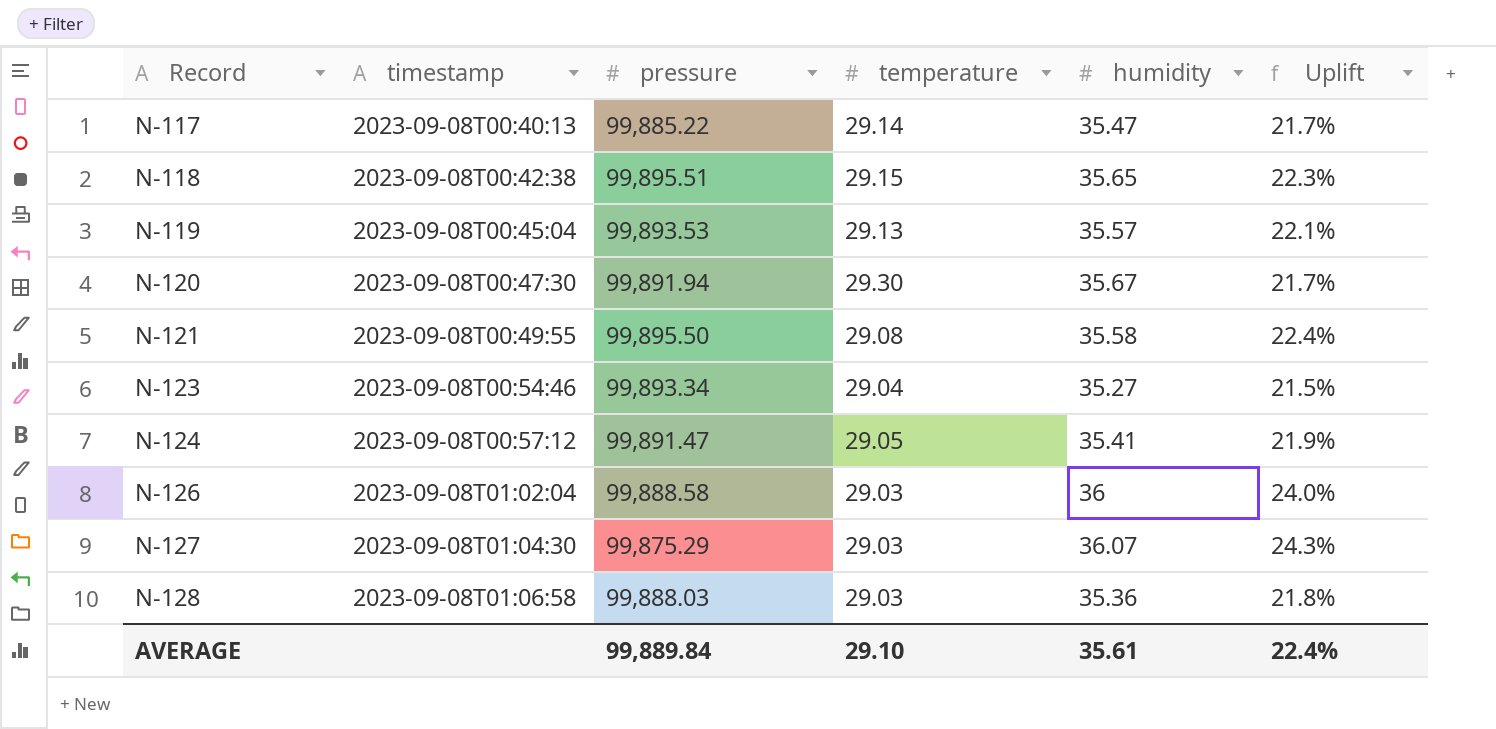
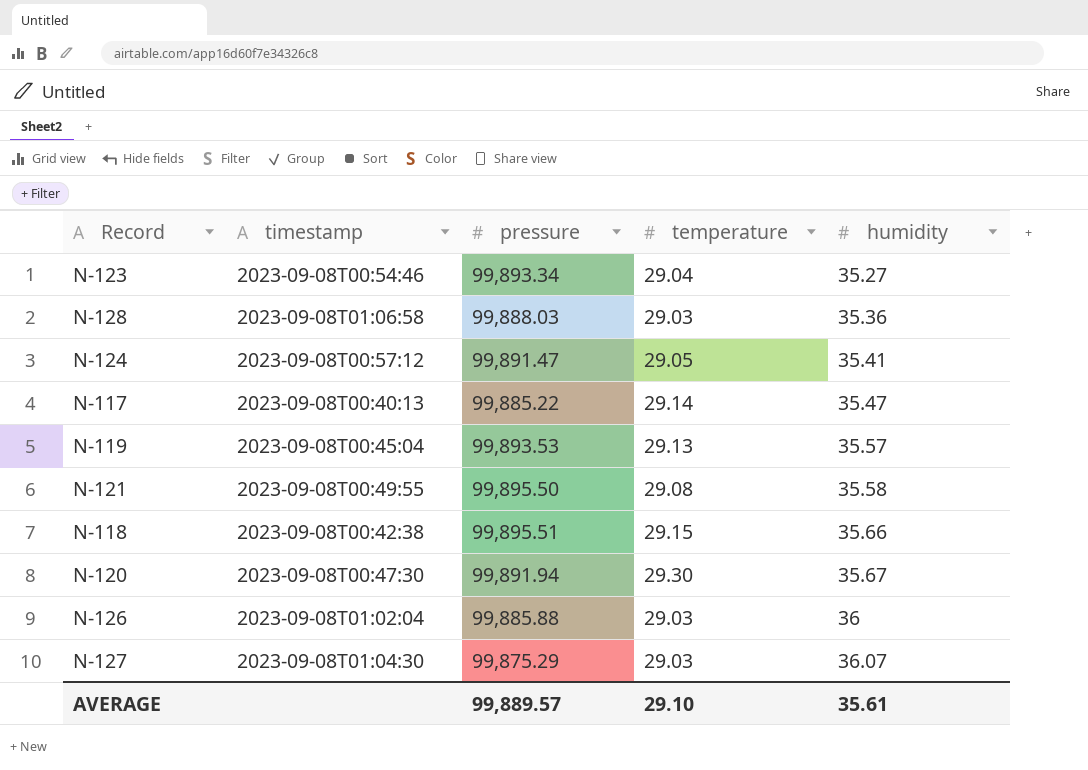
row order: Record ascending -> humidity ascending
column Uplift | formula: ([humidity] - [temperature]) / [temperature] -> none
N-118 | humidity: 35.65 -> 35.66
N-126 | pressure: 99,888.58 -> 99,885.88
AVERAGE | pressure: 99,889.84 -> 99,889.57

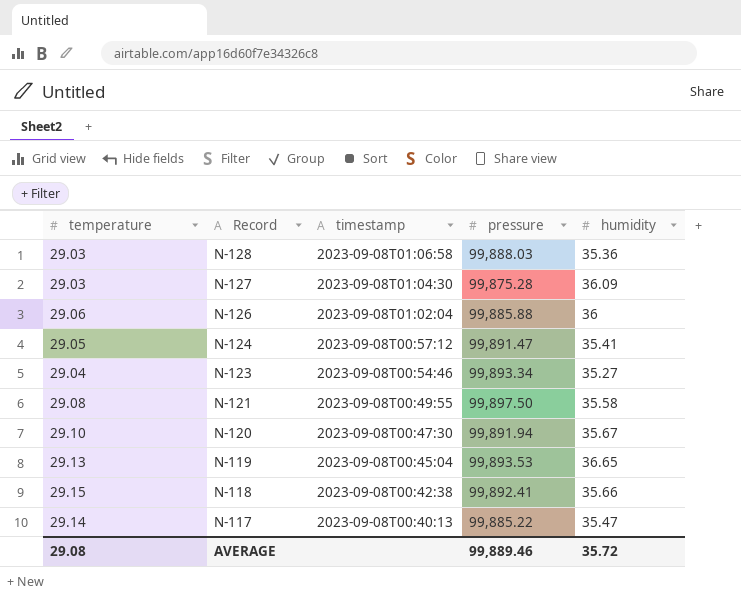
row order: humidity ascending -> Record descending
column temperature | position: 4 -> 1
N-127 | pressure: 99,875.29 -> 99,875.28
N-127 | humidity: 36.07 -> 36.09
N-126 | temperature: 29.03 -> 29.06
N-121 | pressure: 99,895.50 -> 99,897.50
N-120 | temperature: 29.30 -> 29.10
N-119 | humidity: 35.57 -> 36.65
N-118 | pressure: 99,895.51 -> 99,892.41
AVERAGE | temperature: 29.10 -> 29.08
AVERAGE | pressure: 99,889.57 -> 99,889.46
AVERAGE | humidity: 35.61 -> 35.72

